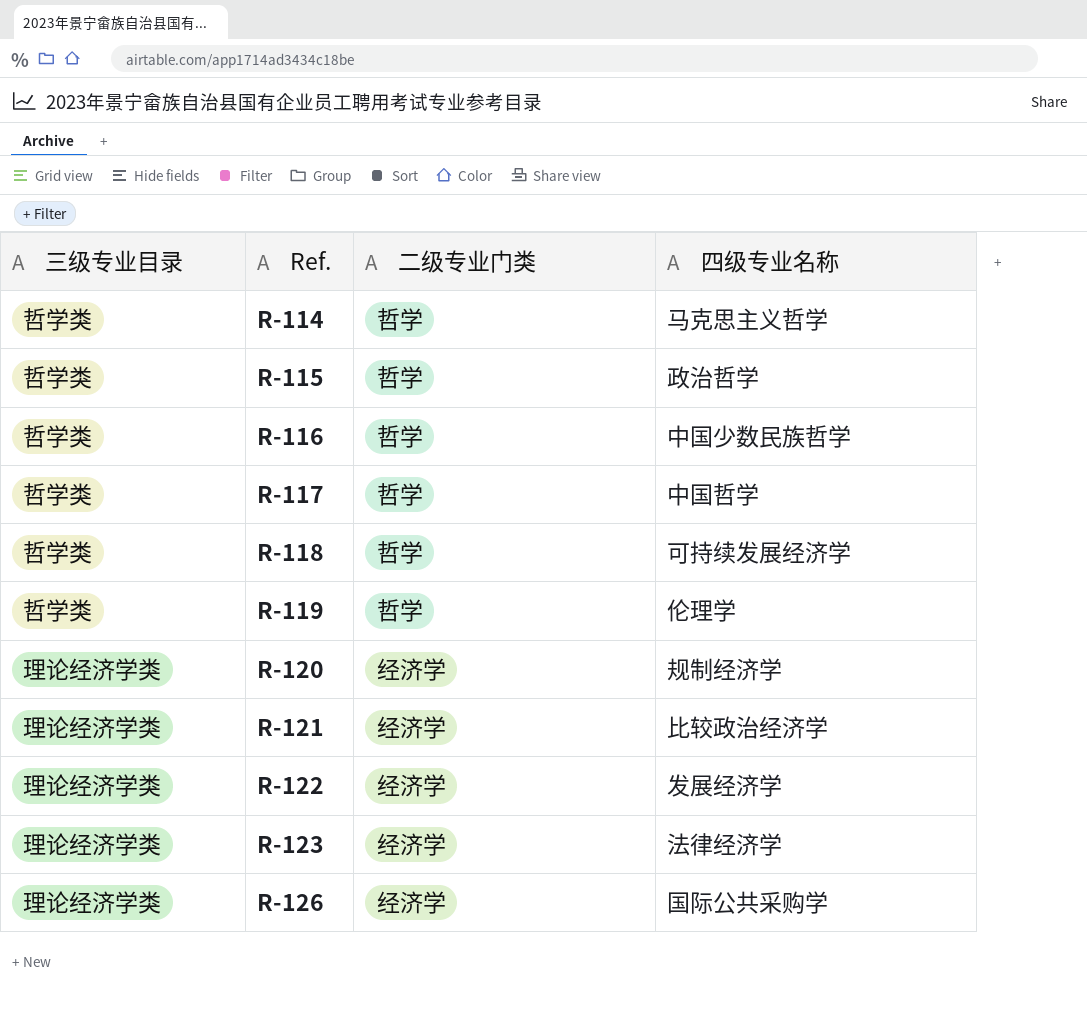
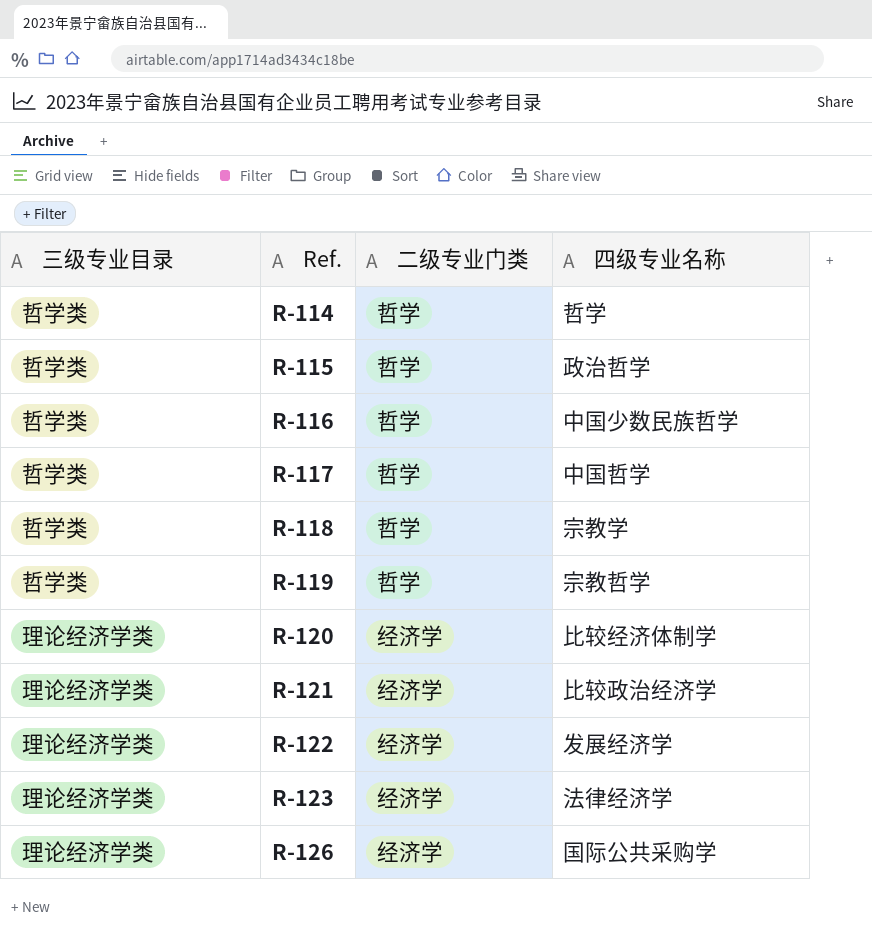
R-114 | 四级专业名称: 马克思主义哲学 -> 哲学
R-118 | 四级专业名称: 可持续发展经济学 -> 宗教学
R-119 | 四级专业名称: 伦理学 -> 宗教哲学
R-120 | 四级专业名称: 规制经济学 -> 比较经济体制学

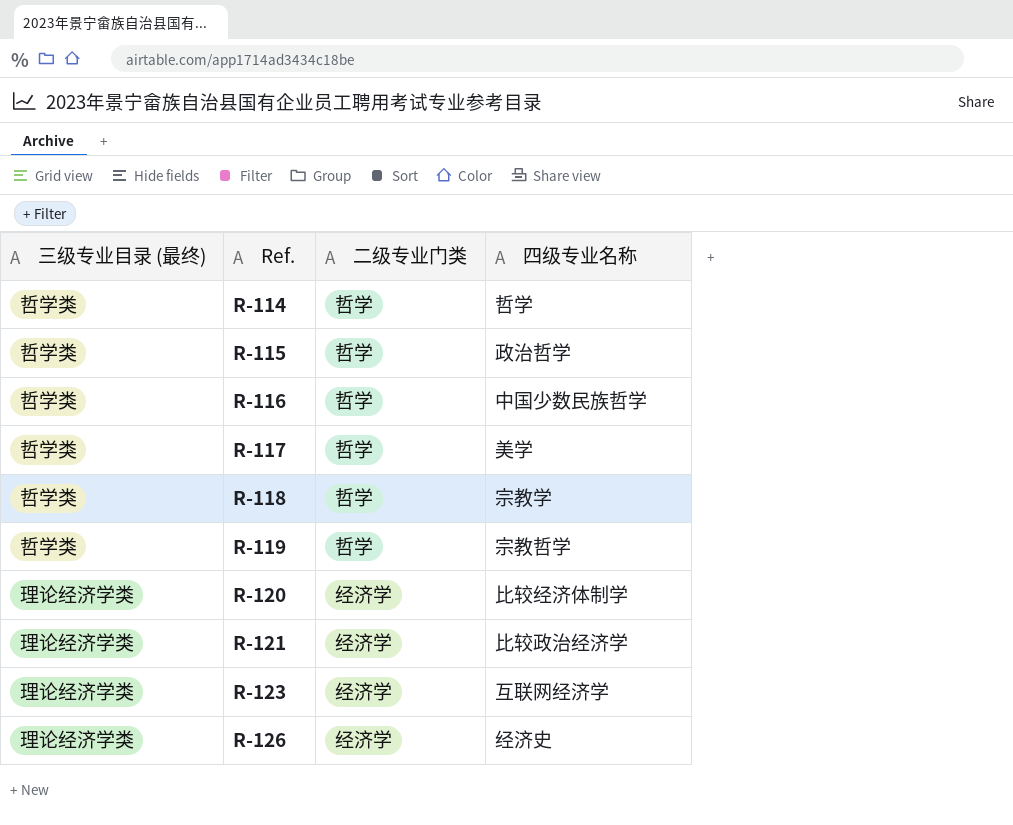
column name: 三级专业目录 -> 三级专业目录 (最终)
row R-122: 理论经济学类 | 经济学 | 发展经济学 -> none
R-117 | 四级专业名称: 中国哲学 -> 美学
R-123 | 四级专业名称: 法律经济学 -> 互联网经济学
R-126 | 四级专业名称: 国际公共采购学 -> 经济史

